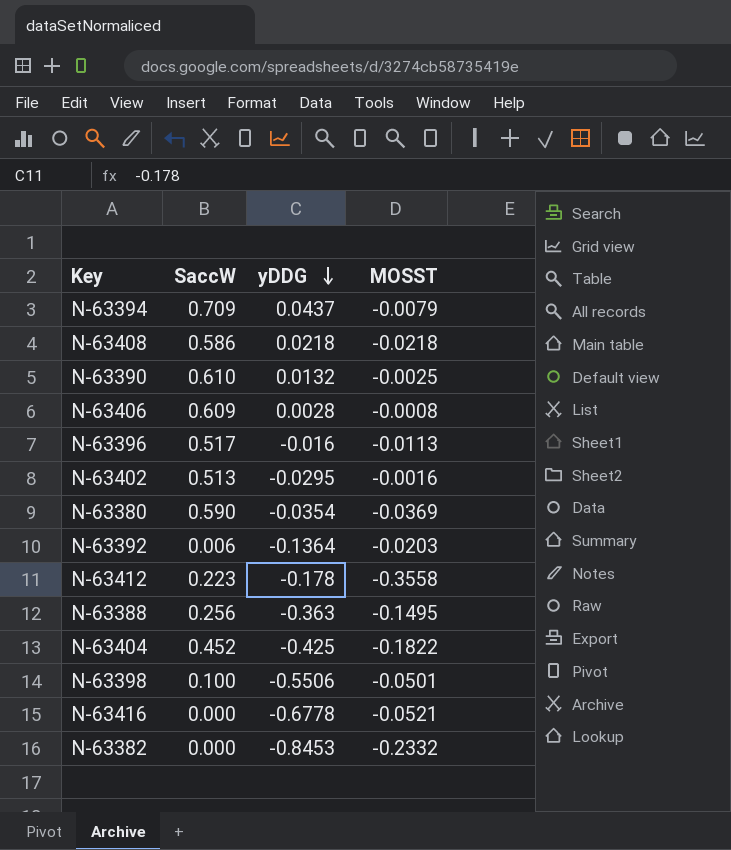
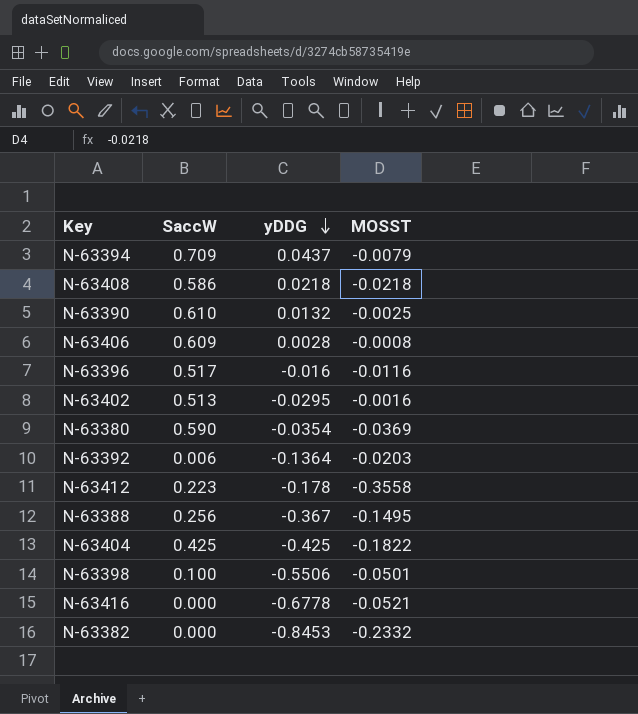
N-63396 | MOSST: -0.0113 -> -0.0116
N-63388 | yDDG: -0.363 -> -0.367
N-63404 | SaccW: 0.452 -> 0.425

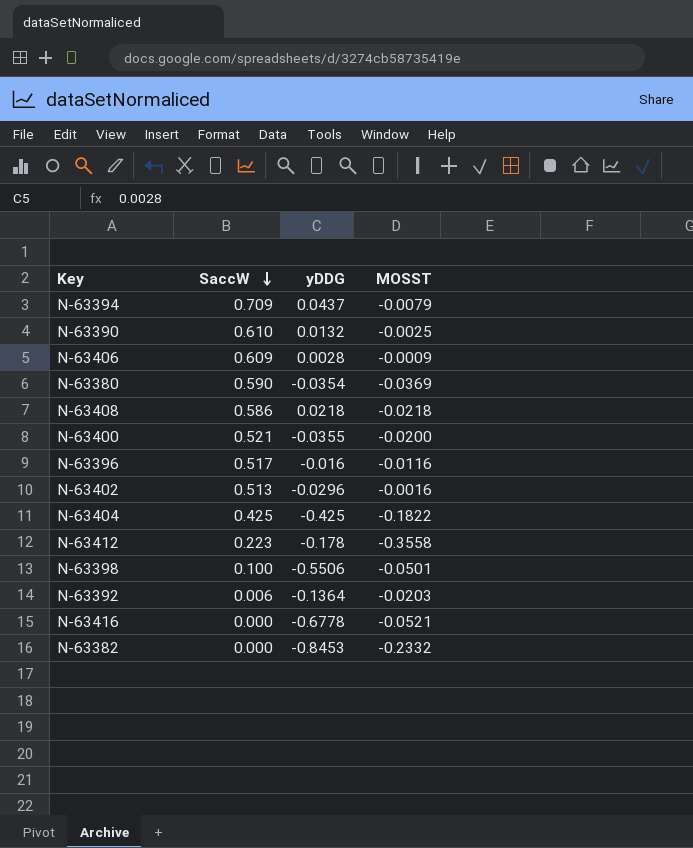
row order: yDDG descending -> SaccW descending
row N-63388: 0.256 | -0.367 | -0.1495 -> none
N-63406 | MOSST: -0.0008 -> -0.0009
row N-63400: none -> 0.521 | -0.0355 | -0.0200
N-63402 | yDDG: -0.0295 -> -0.0296

